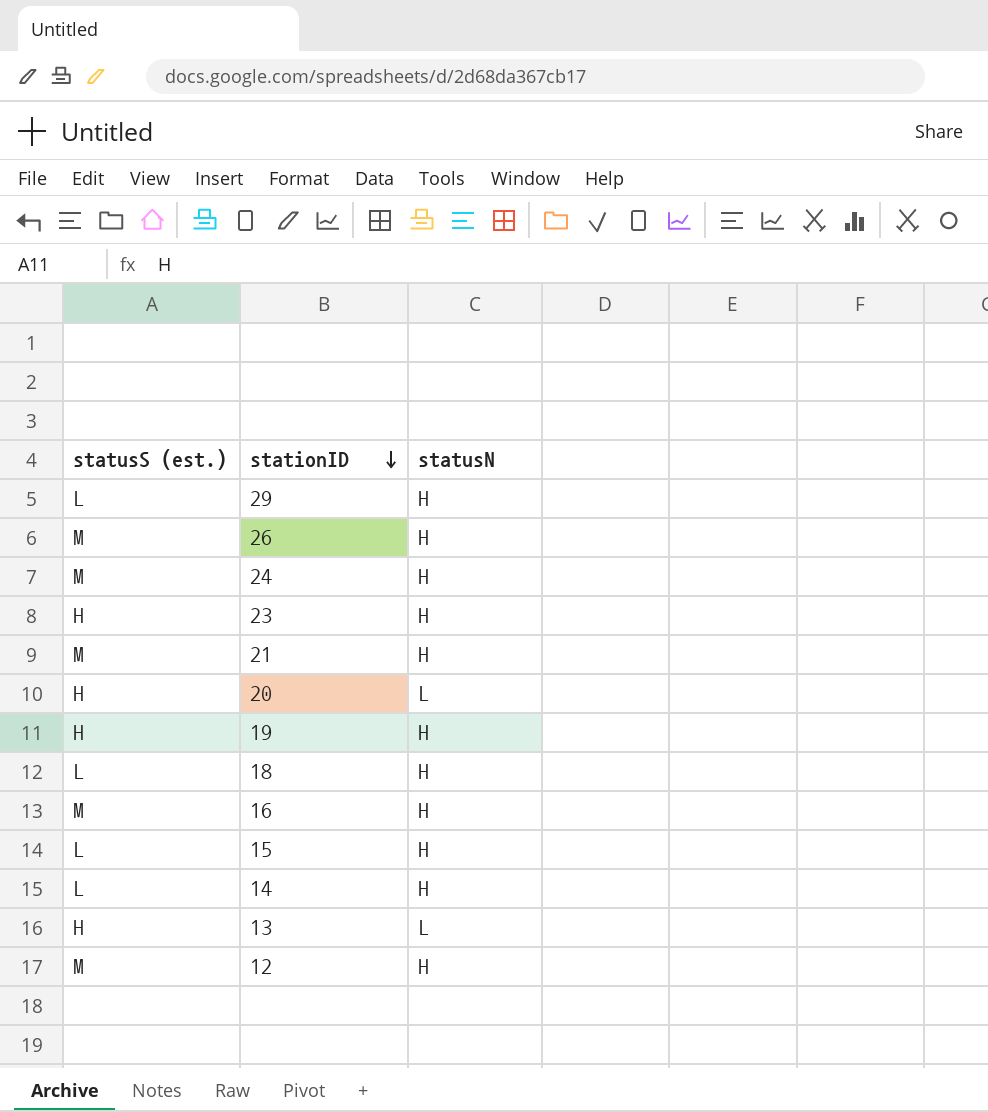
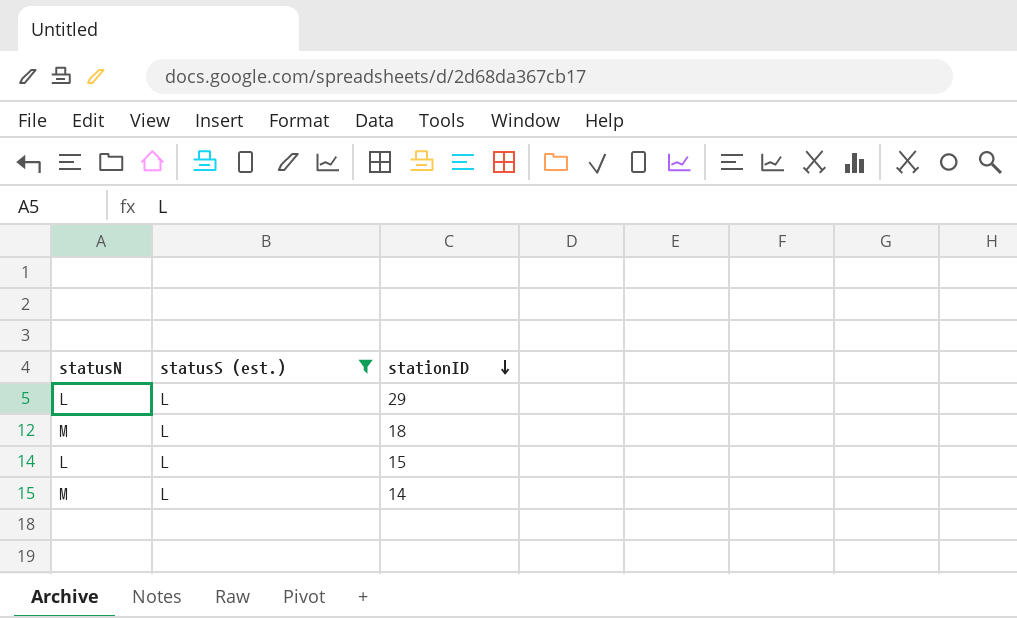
filter: none -> statusS (est.) = L
column statusN | position: 3 -> 1
29 | statusN: H -> L
18 | statusN: H -> M
15 | statusN: H -> L
14 | statusN: H -> M

